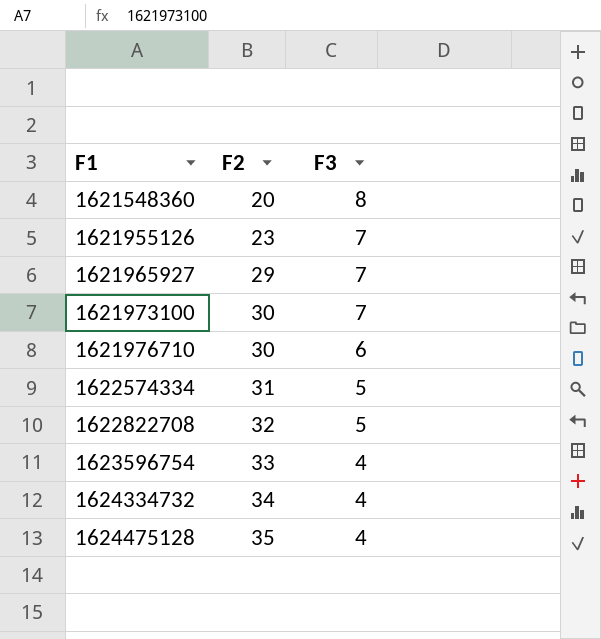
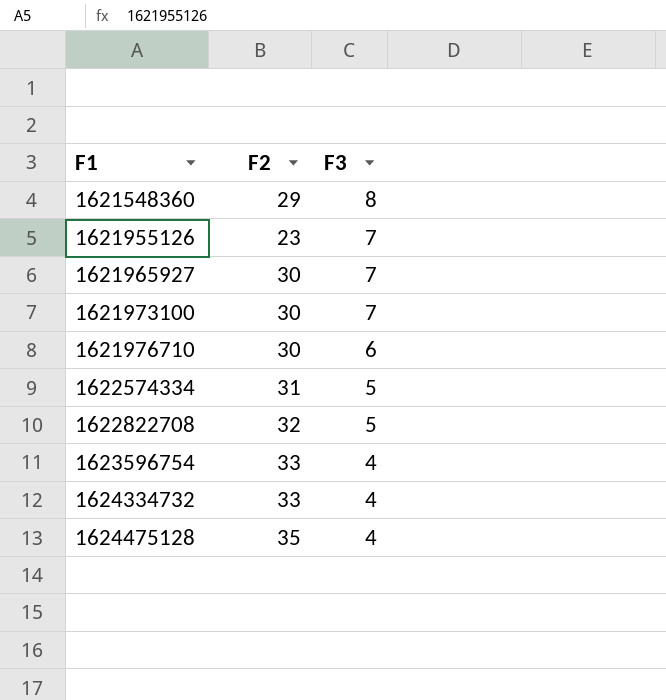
1621548360 | F2: 20 -> 29
1621965927 | F2: 29 -> 30
1624334732 | F2: 34 -> 33

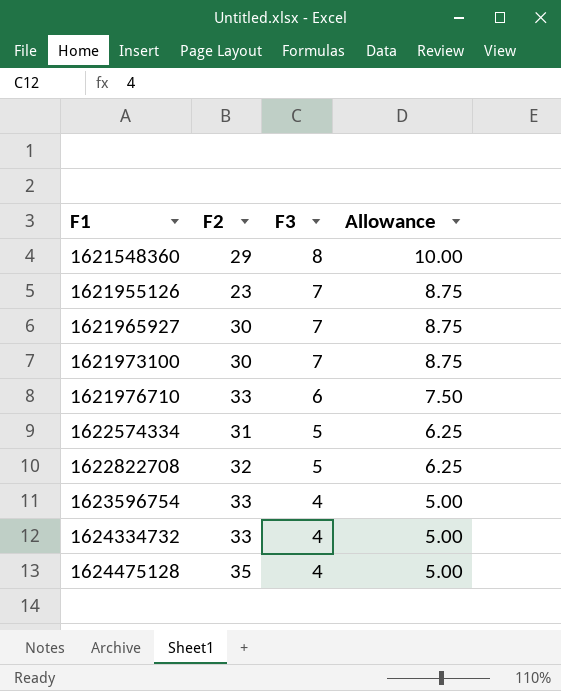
column Allowance | formula: none -> [F3] * 1.25
1621976710 | F2: 30 -> 33

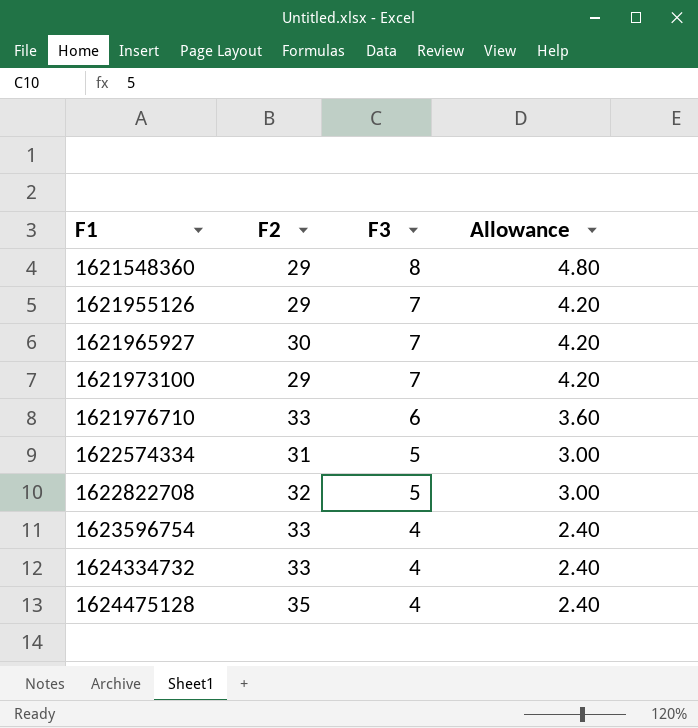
column Allowance | formula: [F3] * 1.25 -> [F3] * 0.6
1621955126 | F2: 23 -> 29
1621973100 | F2: 30 -> 29

